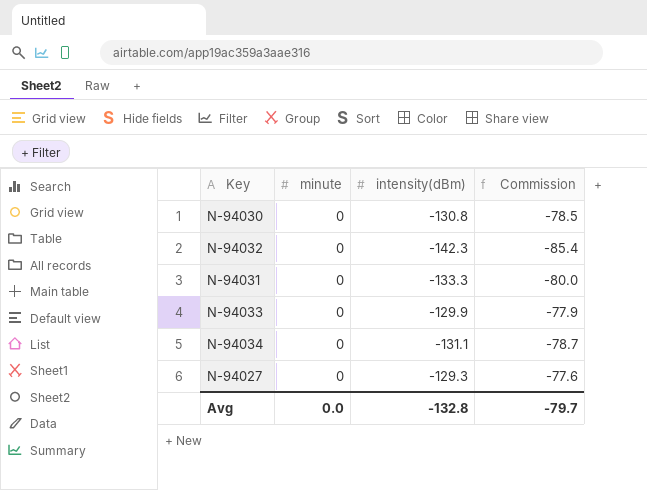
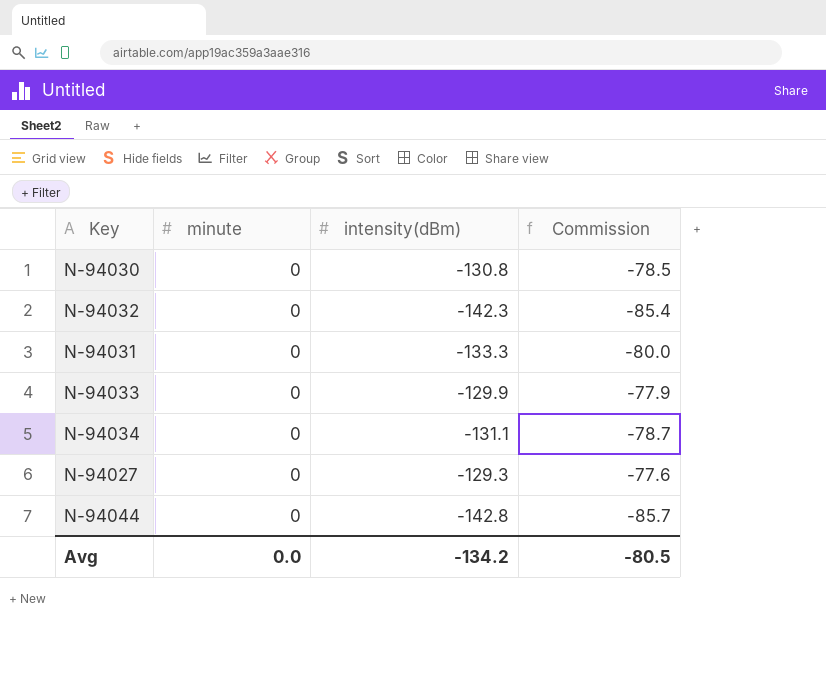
row N-94044: none -> 0 | -142.8 | -85.7
Avg | intensity(dBm): -132.8 -> -134.2
Avg | Commission: -79.7 -> -80.5

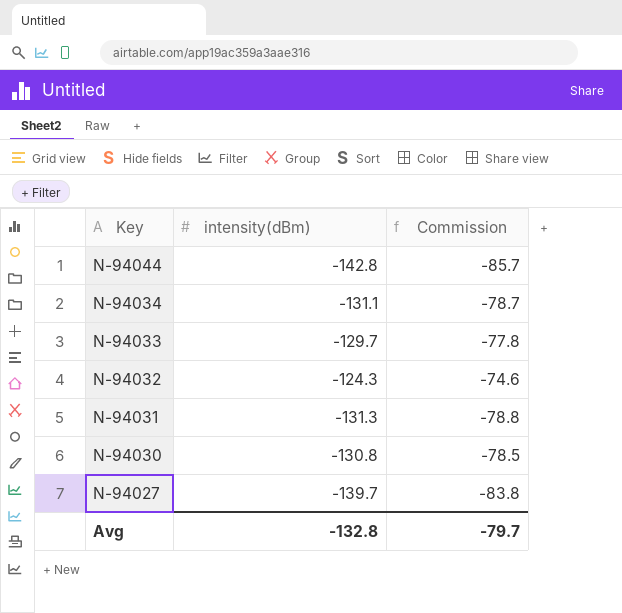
row order: none -> Key descending
column minute | position: 2 -> none
N-94033 | intensity(dBm): -129.9 -> -129.7
N-94033 | Commission: -77.9 -> -77.8
N-94032 | intensity(dBm): -142.3 -> -124.3
N-94032 | Commission: -85.4 -> -74.6
N-94031 | intensity(dBm): -133.3 -> -131.3
N-94031 | Commission: -80.0 -> -78.8
N-94027 | intensity(dBm): -129.3 -> -139.7
N-94027 | Commission: -77.6 -> -83.8
Avg | intensity(dBm): -134.2 -> -132.8
Avg | Commission: -80.5 -> -79.7

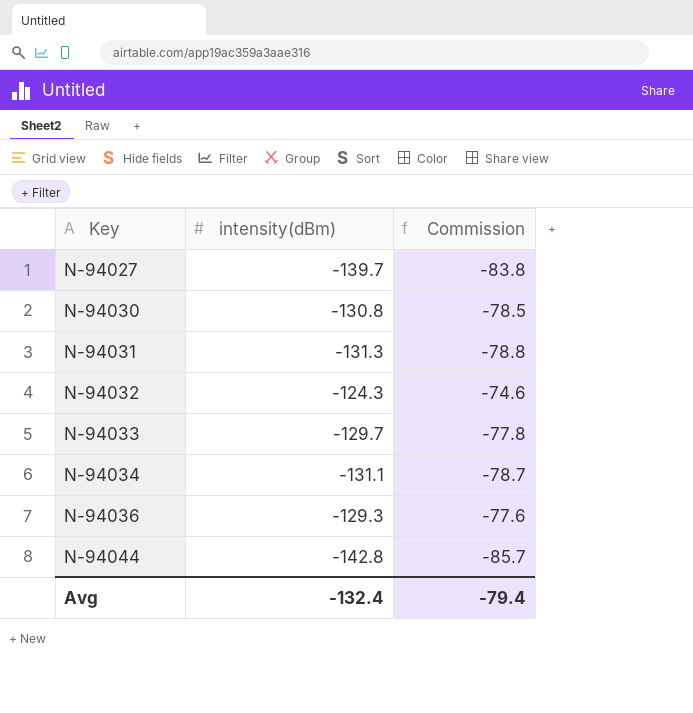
row order: Key descending -> Key ascending
row N-94036: none -> -129.3 | -77.6
Avg | intensity(dBm): -132.8 -> -132.4
Avg | Commission: -79.7 -> -79.4

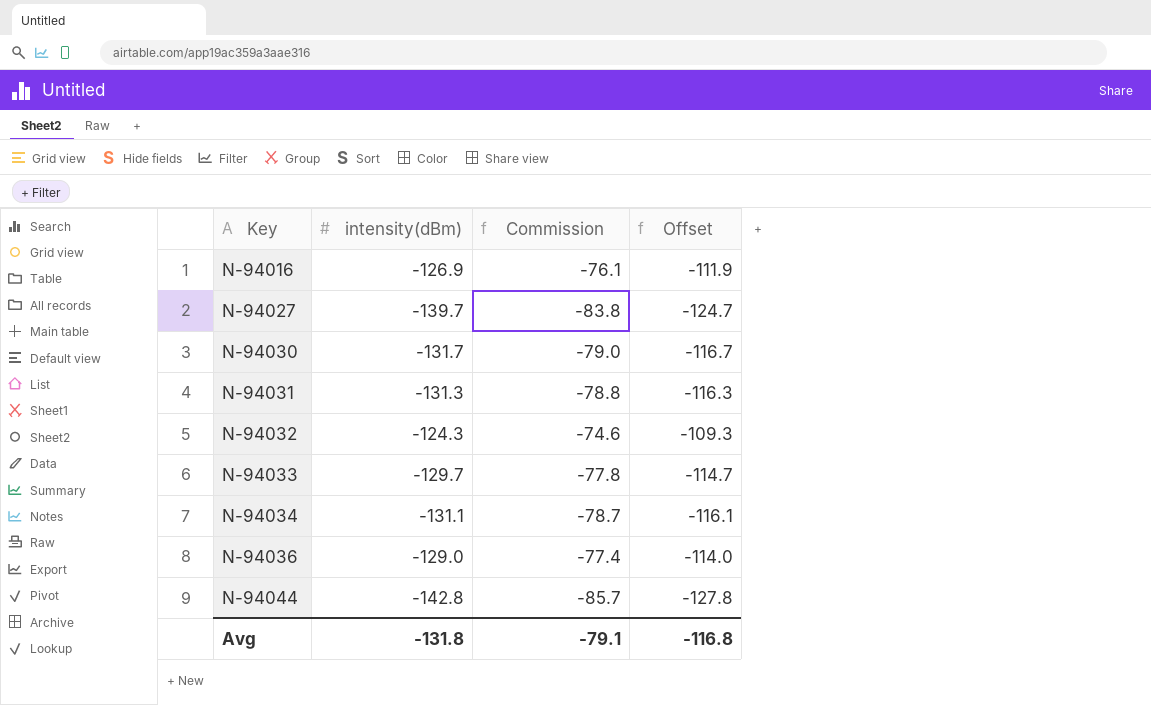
column Offset | formula: none -> [intensity(dBm)] + 15
row N-94016: none -> -126.9 | -76.1 | -111.9
N-94030 | intensity(dBm): -130.8 -> -131.7
N-94030 | Commission: -78.5 -> -79.0
N-94036 | intensity(dBm): -129.3 -> -129.0
N-94036 | Commission: -77.6 -> -77.4
Avg | intensity(dBm): -132.4 -> -131.8
Avg | Commission: -79.4 -> -79.1

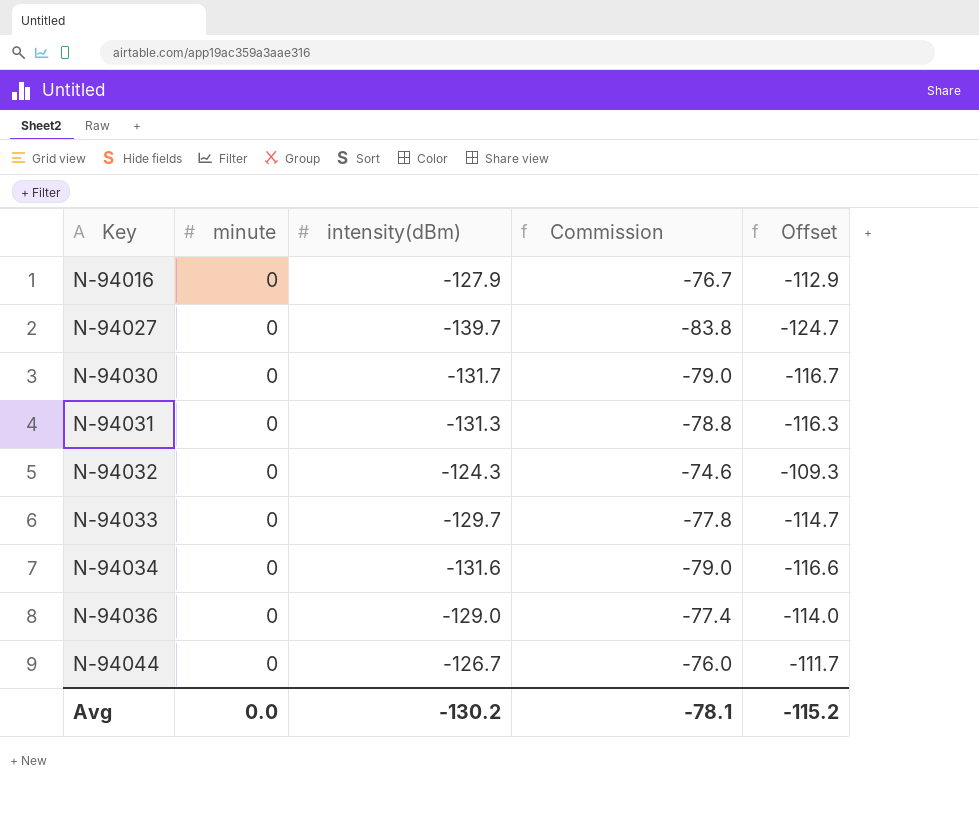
column minute | position: none -> 2
N-94016 | intensity(dBm): -126.9 -> -127.9
N-94016 | Commission: -76.1 -> -76.7
N-94016 | Offset: -111.9 -> -112.9
N-94034 | intensity(dBm): -131.1 -> -131.6
N-94034 | Commission: -78.7 -> -79.0
N-94034 | Offset: -116.1 -> -116.6
N-94044 | intensity(dBm): -142.8 -> -126.7
N-94044 | Commission: -85.7 -> -76.0
N-94044 | Offset: -127.8 -> -111.7
Avg | intensity(dBm): -131.8 -> -130.2
Avg | Commission: -79.1 -> -78.1
Avg | Offset: -116.8 -> -115.2

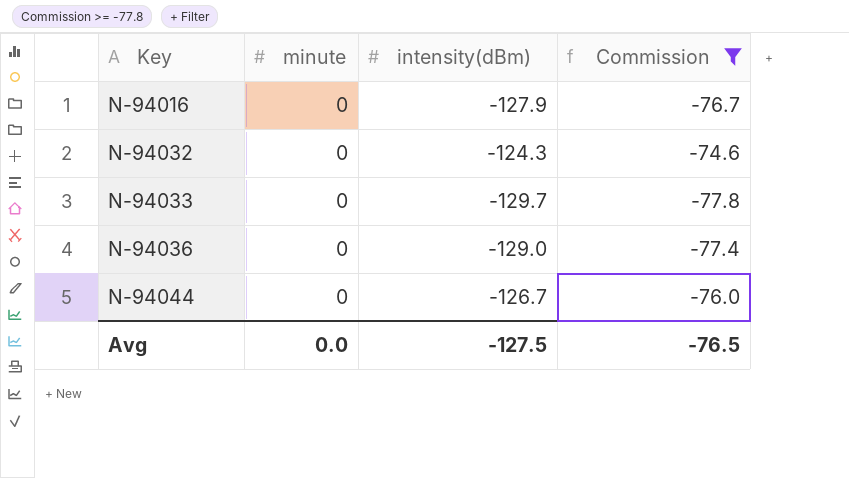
filter: none -> Commission >= -77.8
column Offset | formula: [intensity(dBm)] + 15 -> none
Avg | intensity(dBm): -130.2 -> -127.5
Avg | Commission: -78.1 -> -76.5

